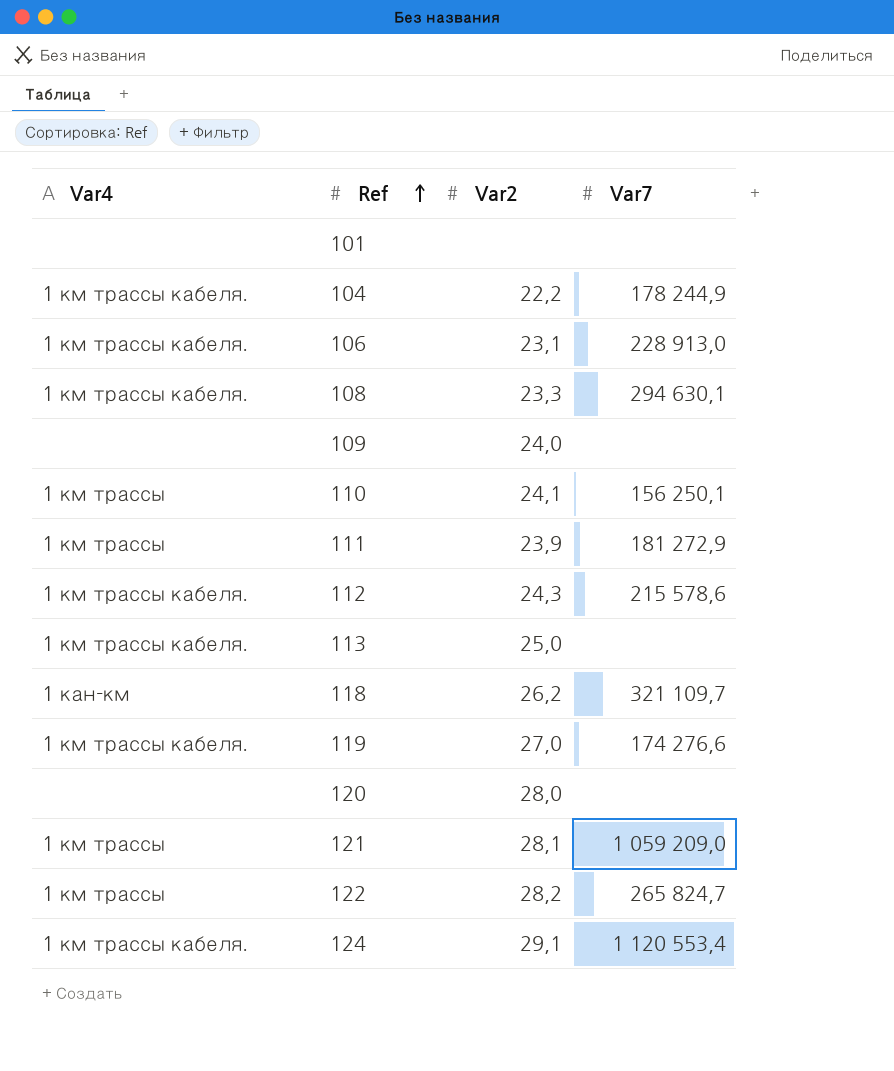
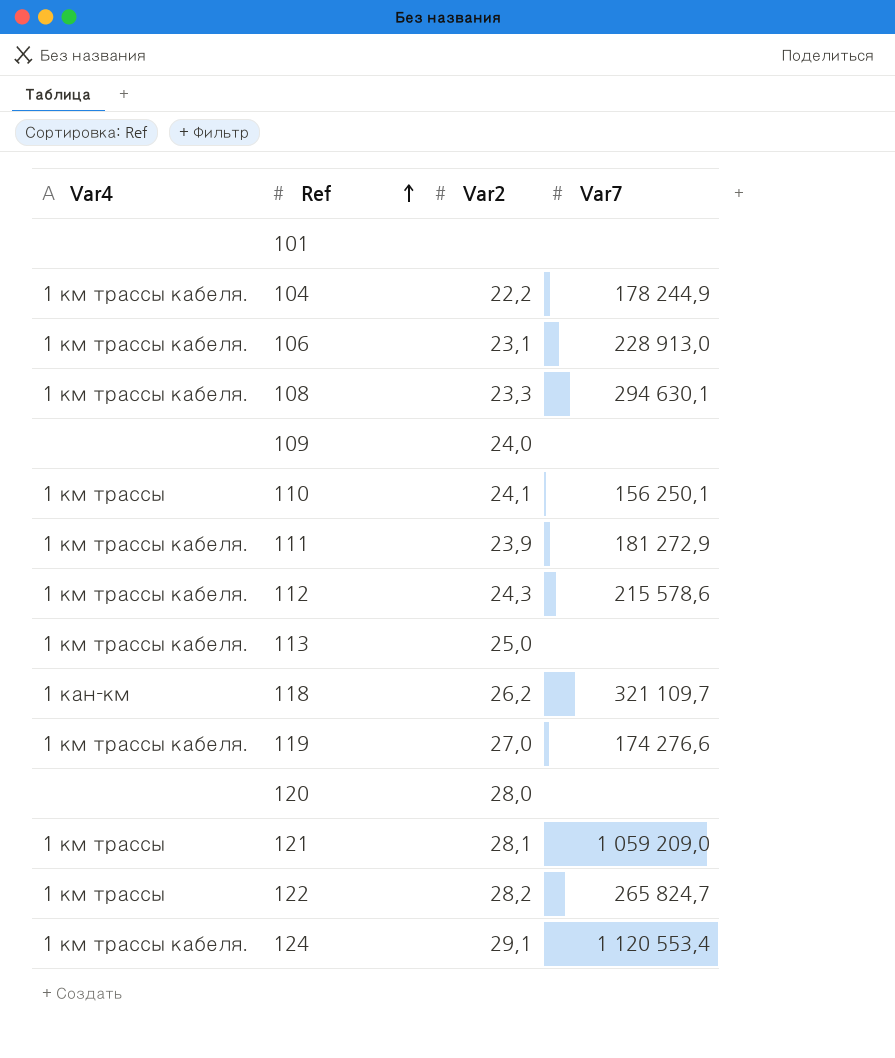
111 | Var4: 1 км трассы -> 1 км трассы кабеля.

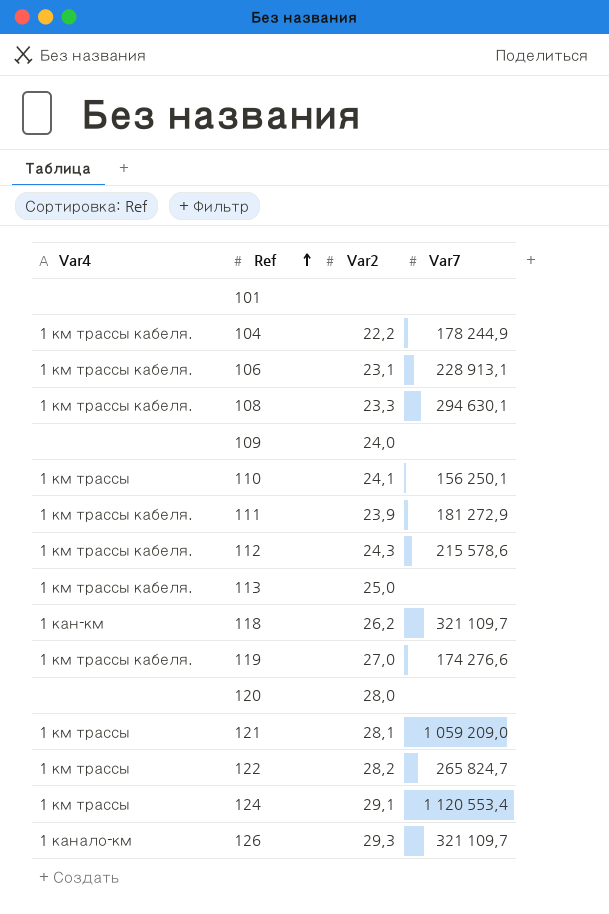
106 | Var7: 228 913,0 -> 228 913,1
124 | Var4: 1 км трассы кабеля. -> 1 км трассы
row 126: none -> 1 канало-км | 29,3 | 321 109,7

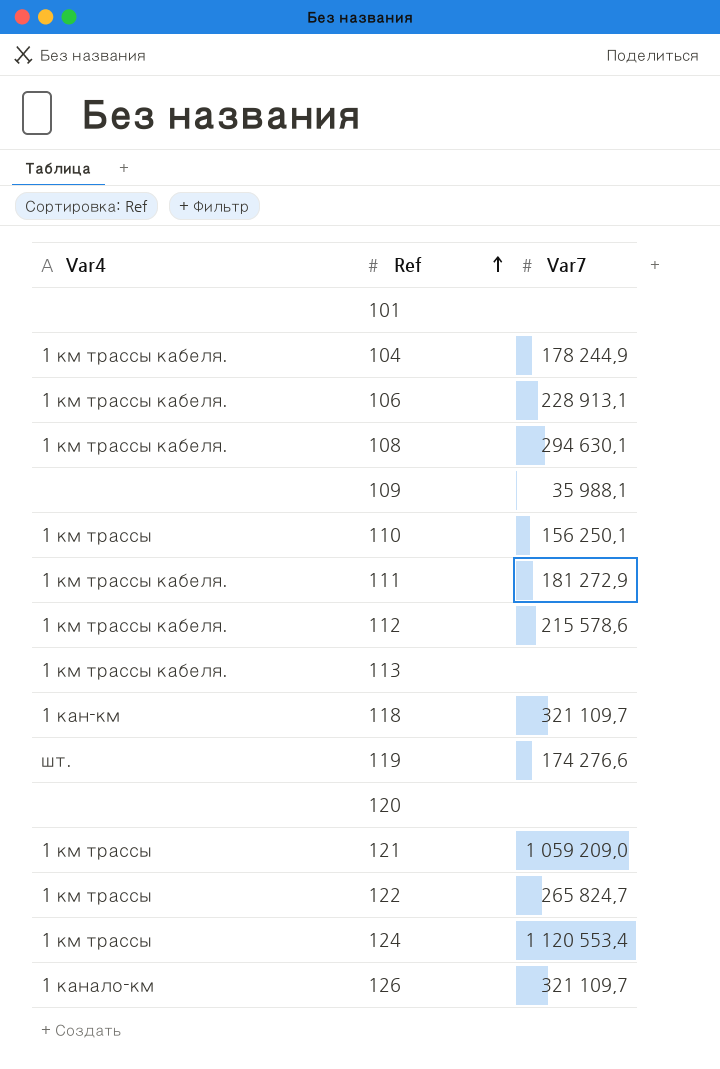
column Var2 | position: 3 -> none
109 | Var7: none -> 35 988,1
119 | Var4: 1 км трассы кабеля. -> шт.

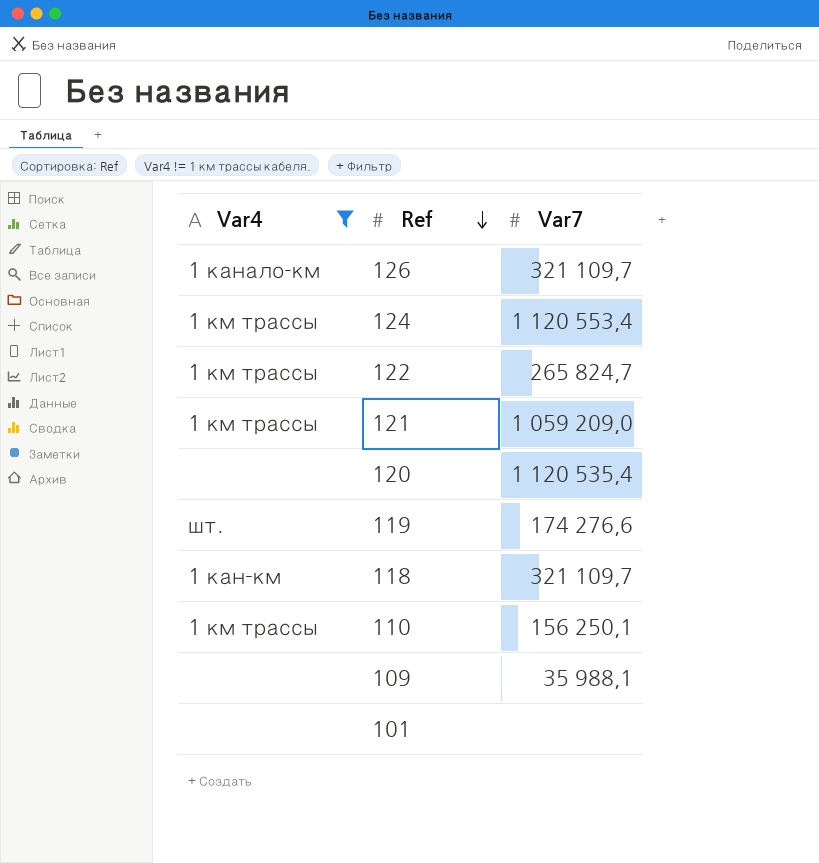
filter: none -> Var4 != 1 км трассы кабеля.
row order: Ref ascending -> Ref descending
120 | Var7: none -> 1 120 535,4

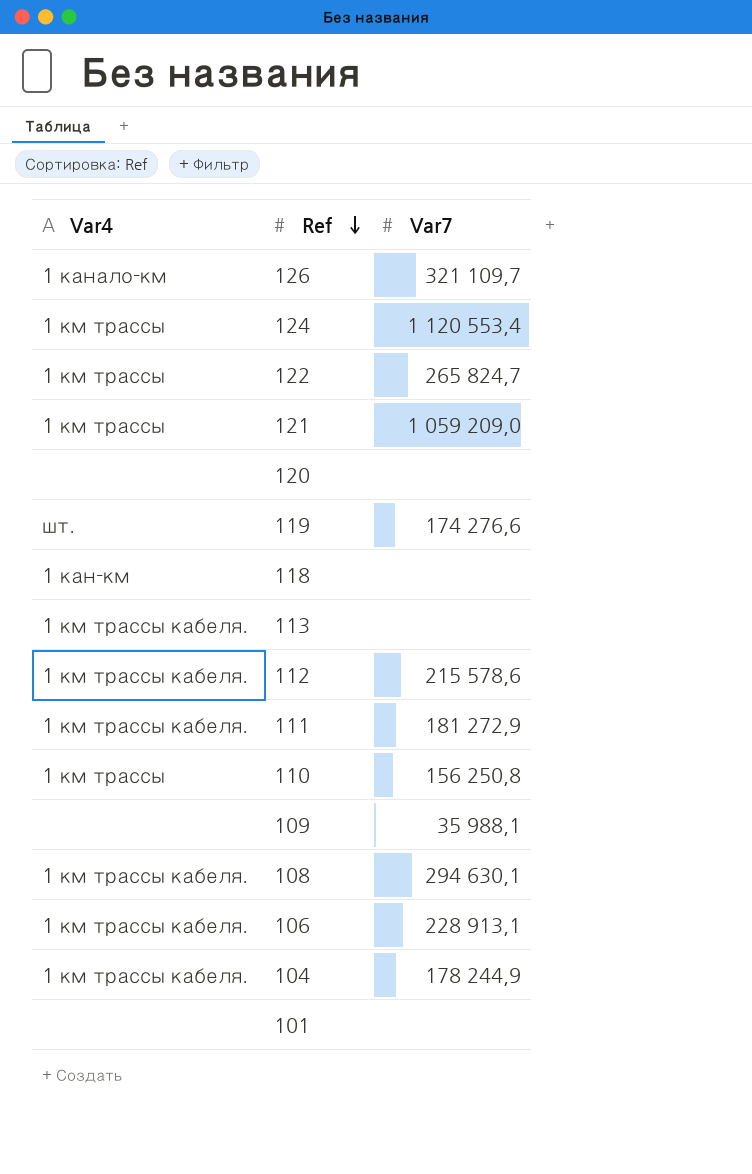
filter: Var4 != 1 км трассы кабеля. -> none
120 | Var7: 1 120 535,4 -> none
118 | Var7: 321 109,7 -> none
110 | Var7: 156 250,1 -> 156 250,8

